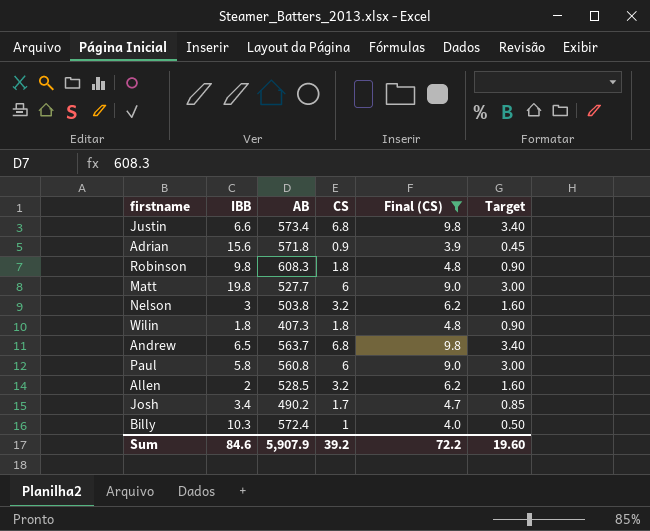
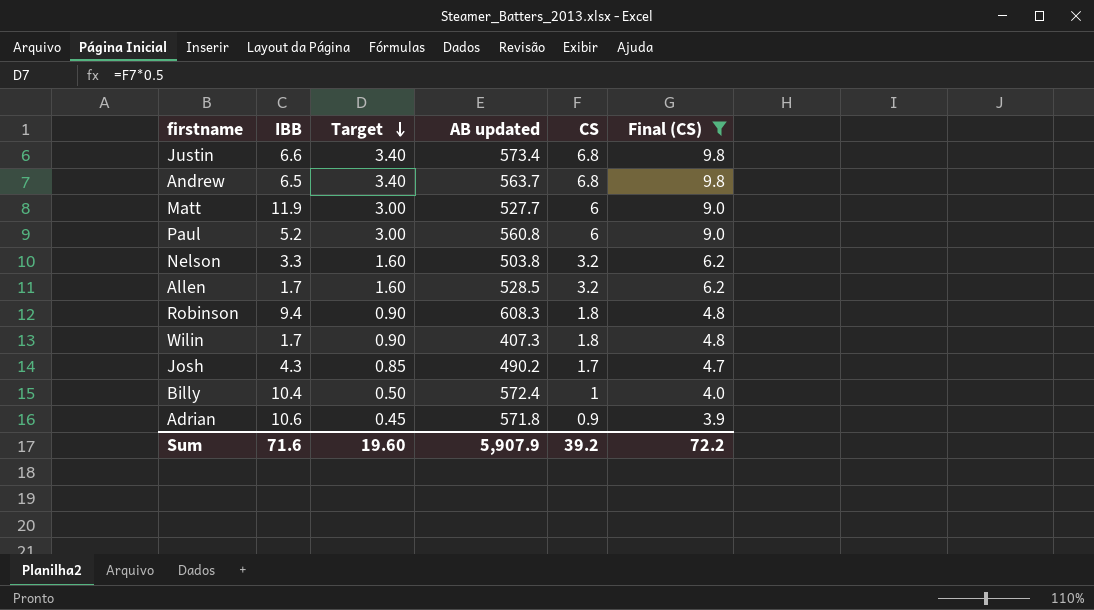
row order: none -> Target descending
column Target | position: 6 -> 3
column name: AB -> AB updated
Matt | IBB: 19.8 -> 11.9
Paul | IBB: 5.8 -> 5.2
Nelson | IBB: 3 -> 3.3
Allen | IBB: 2 -> 1.7
Robinson | IBB: 9.8 -> 9.4
Wilin | IBB: 1.8 -> 1.7
Josh | IBB: 3.4 -> 4.3
Billy | IBB: 10.3 -> 10.4
Adrian | IBB: 15.6 -> 10.6
Sum | IBB: 84.6 -> 71.6

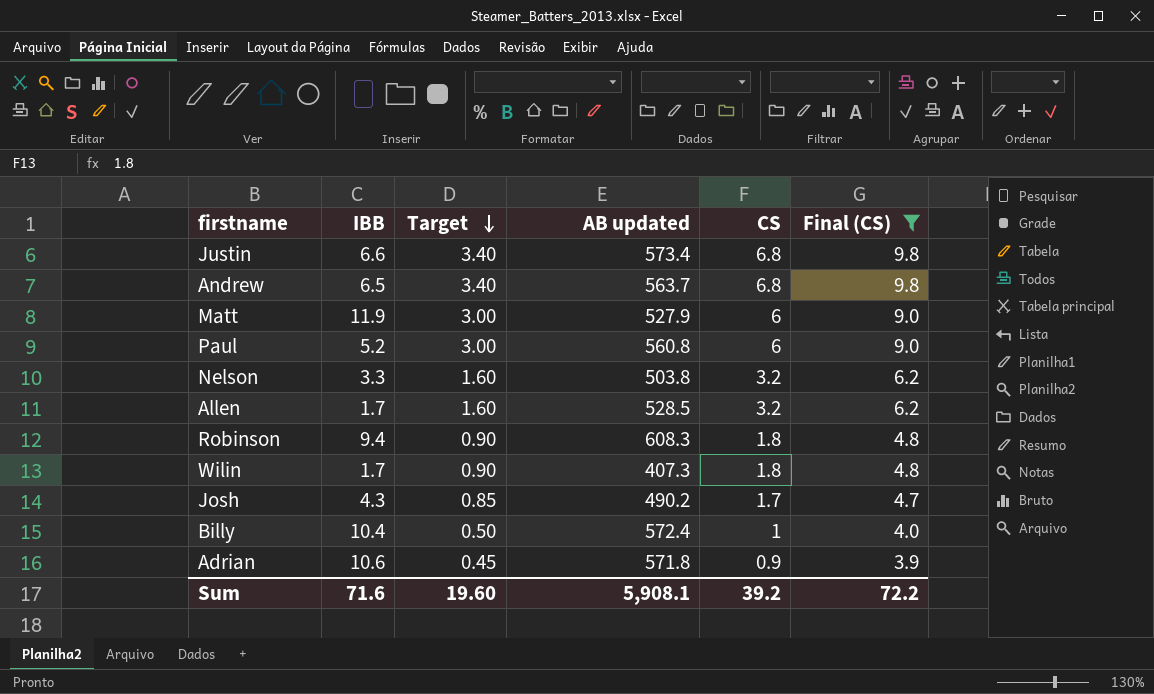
Matt | AB updated: 527.7 -> 527.9
Sum | AB updated: 5,907.9 -> 5,908.1

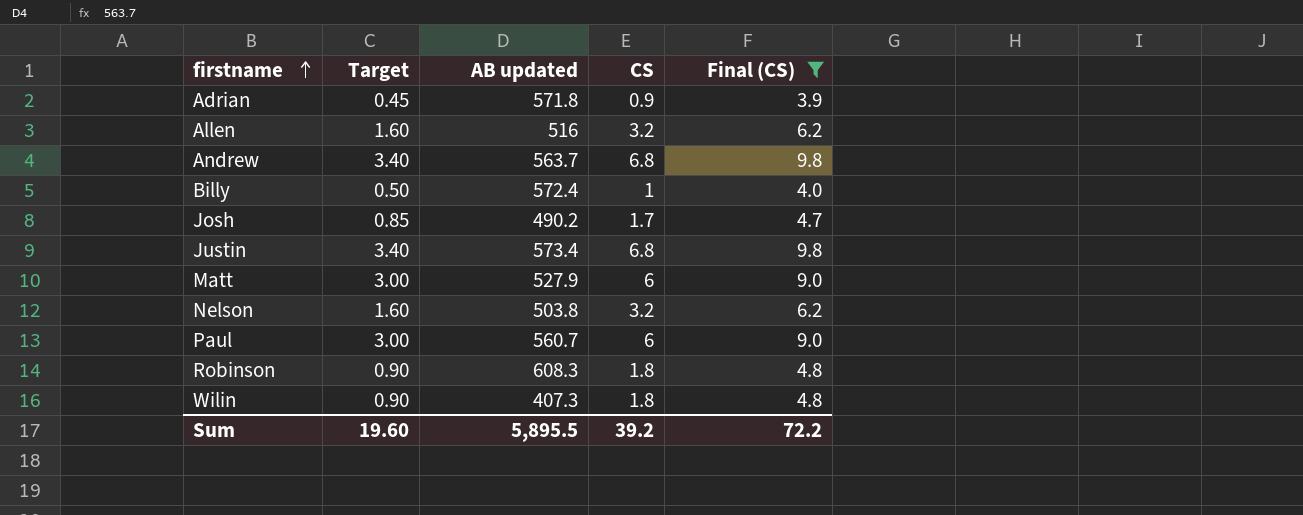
row order: Target descending -> firstname ascending
column IBB | position: 2 -> none
Allen | AB updated: 528.5 -> 516
Paul | AB updated: 560.8 -> 560.7
Sum | AB updated: 5,908.1 -> 5,895.5

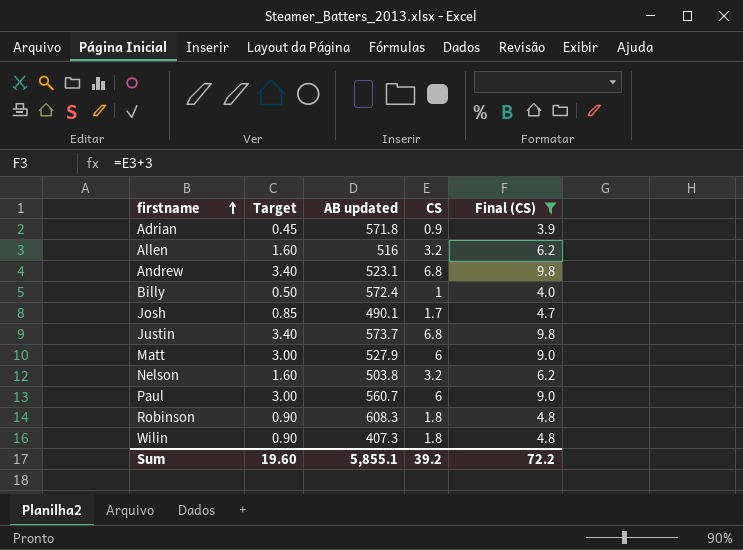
Andrew | AB updated: 563.7 -> 523.1
Josh | AB updated: 490.2 -> 490.1
Justin | AB updated: 573.4 -> 573.7
Sum | AB updated: 5,895.5 -> 5,855.1

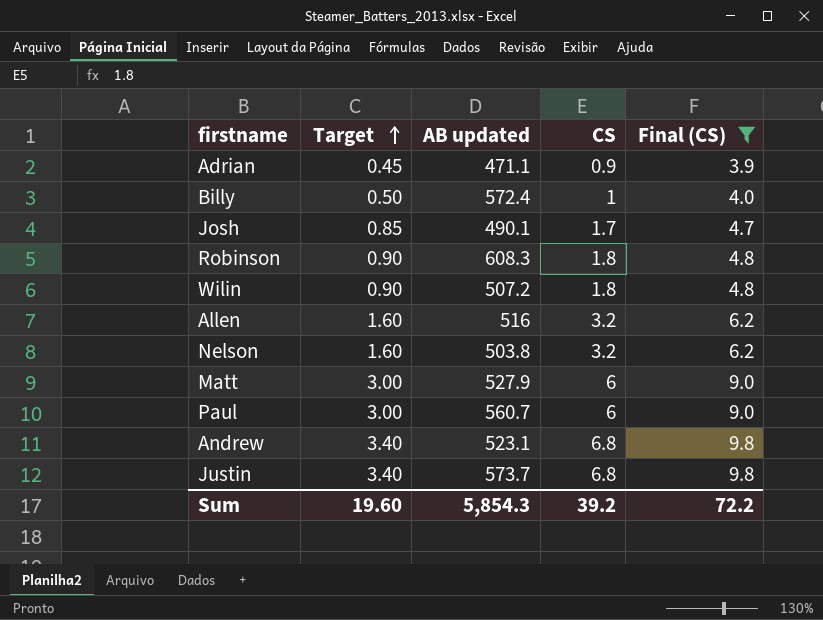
row order: firstname ascending -> Target ascending
Adrian | AB updated: 571.8 -> 471.1
Wilin | AB updated: 407.3 -> 507.2
Sum | AB updated: 5,855.1 -> 5,854.3

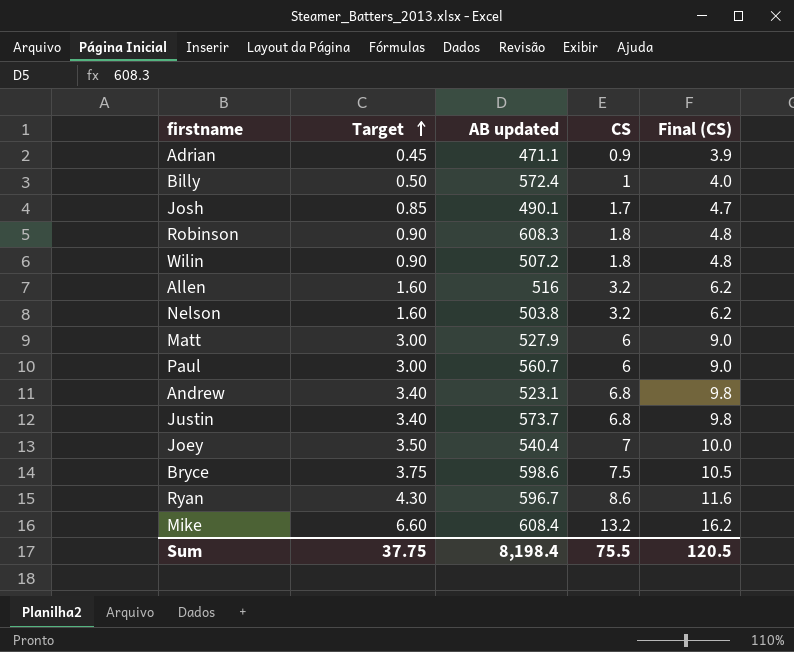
filter: Final (CS) <= 9.8 -> none
Sum | Target: 19.60 -> 37.75
Sum | AB updated: 5,854.3 -> 8,198.4
Sum | CS: 39.2 -> 75.5
Sum | Final (CS): 72.2 -> 120.5

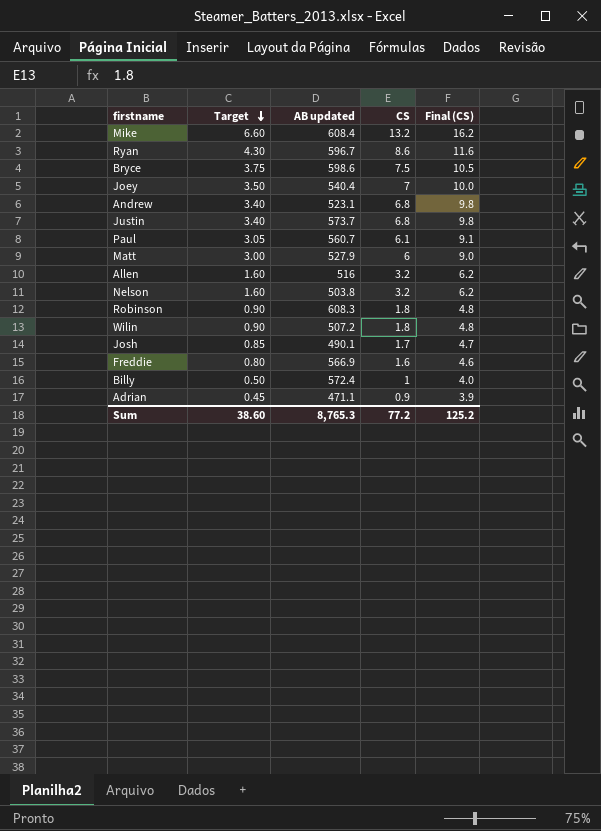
row order: Target ascending -> Target descending
Paul | Target: 3.00 -> 3.05
Paul | CS: 6 -> 6.1
Paul | Final (CS): 9.0 -> 9.1
row Freddie: none -> 0.80 | 566.9 | 1.6 | 4.6
Sum | Target: 37.75 -> 38.60
Sum | AB updated: 8,198.4 -> 8,765.3
Sum | CS: 75.5 -> 77.2
Sum | Final (CS): 120.5 -> 125.2

